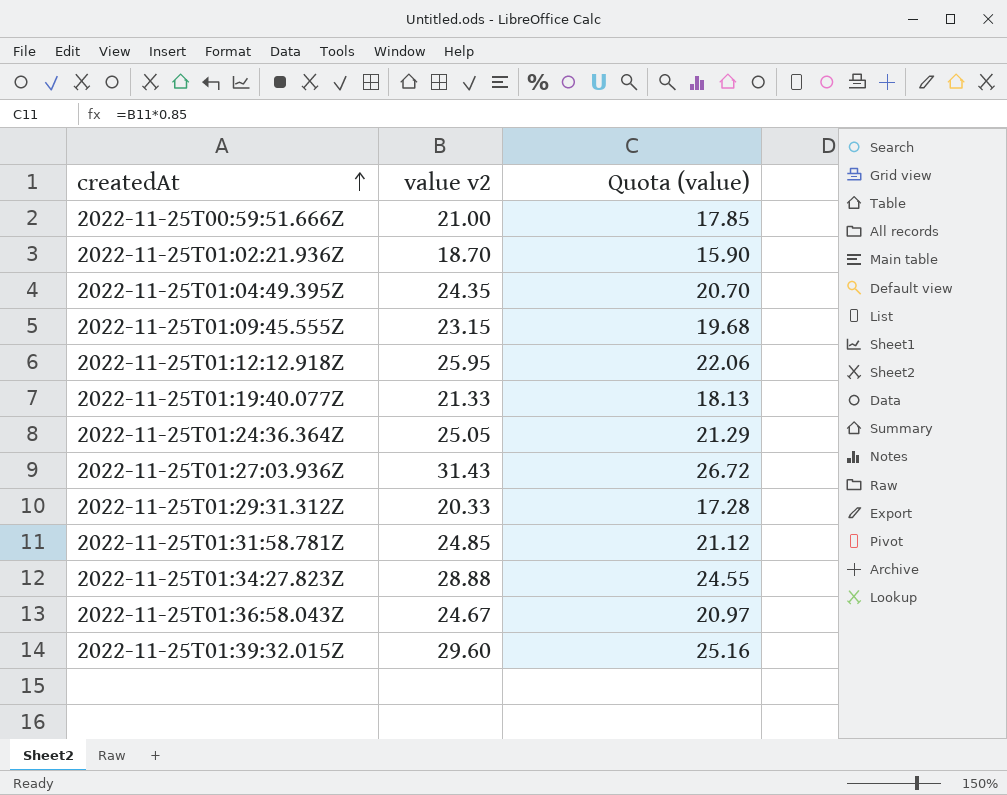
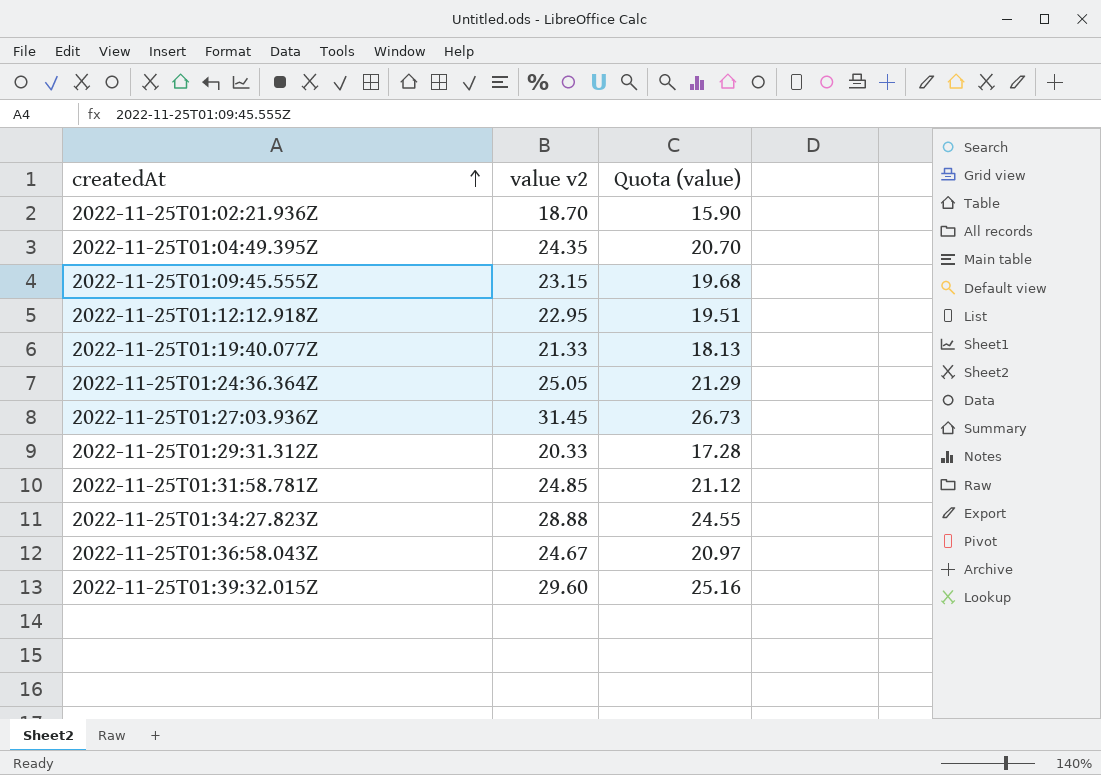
row 2022-11-25T00:59:51.666Z: 21.00 | 17.85 -> none
2022-11-25T01:12:12.918Z | value v2: 25.95 -> 22.95
2022-11-25T01:12:12.918Z | Quota (value): 22.06 -> 19.51
2022-11-25T01:27:03.936Z | value v2: 31.43 -> 31.45
2022-11-25T01:27:03.936Z | Quota (value): 26.72 -> 26.73

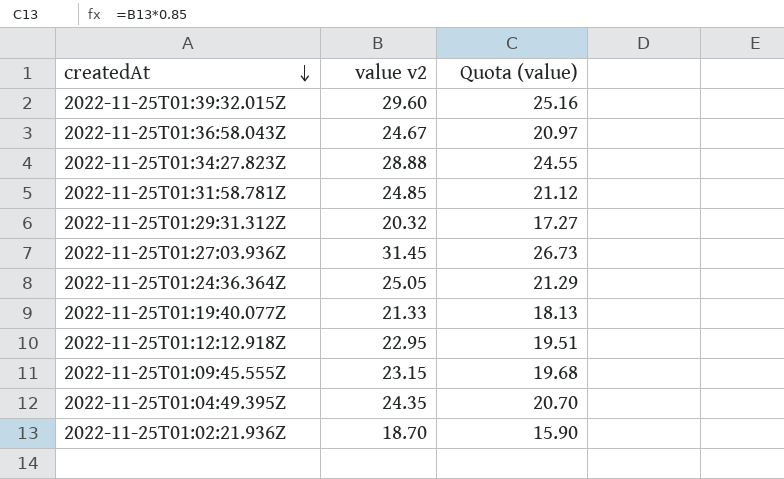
row order: createdAt ascending -> createdAt descending
2022-11-25T01:29:31.312Z | value v2: 20.33 -> 20.32
2022-11-25T01:29:31.312Z | Quota (value): 17.28 -> 17.27

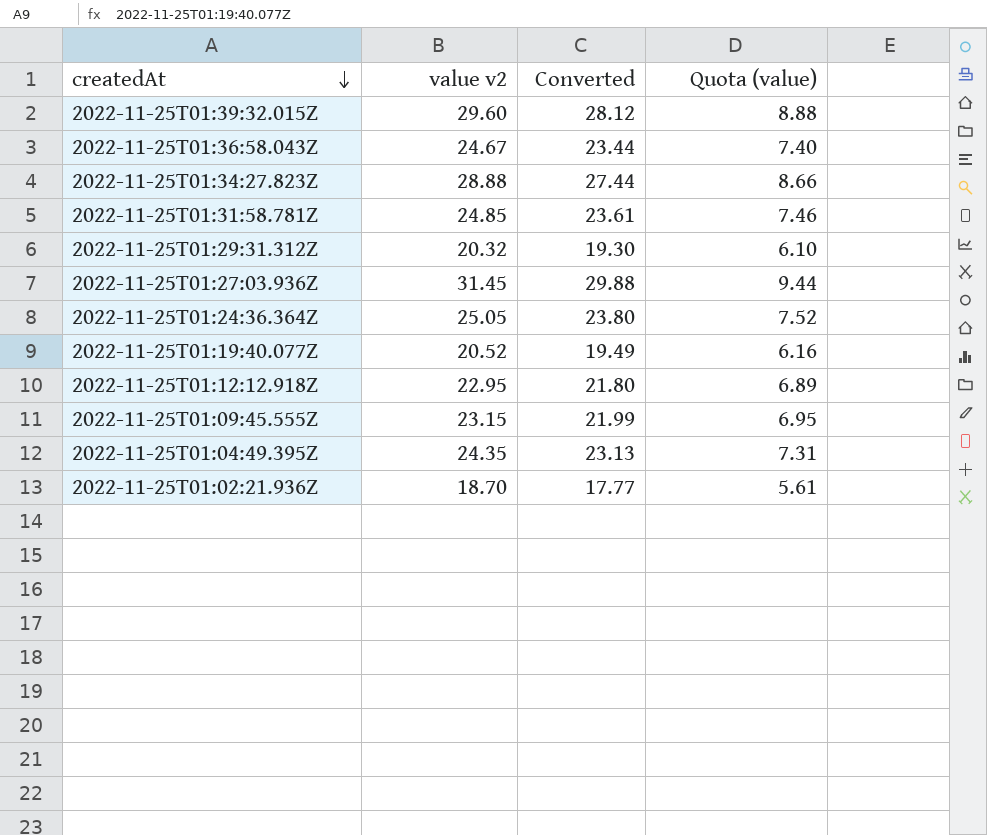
column Converted | formula: none -> [value v2] * 0.95
column Quota (value) | formula: [value v2] * 0.85 -> [value v2] * 0.3
2022-11-25T01:19:40.077Z | value v2: 21.33 -> 20.52

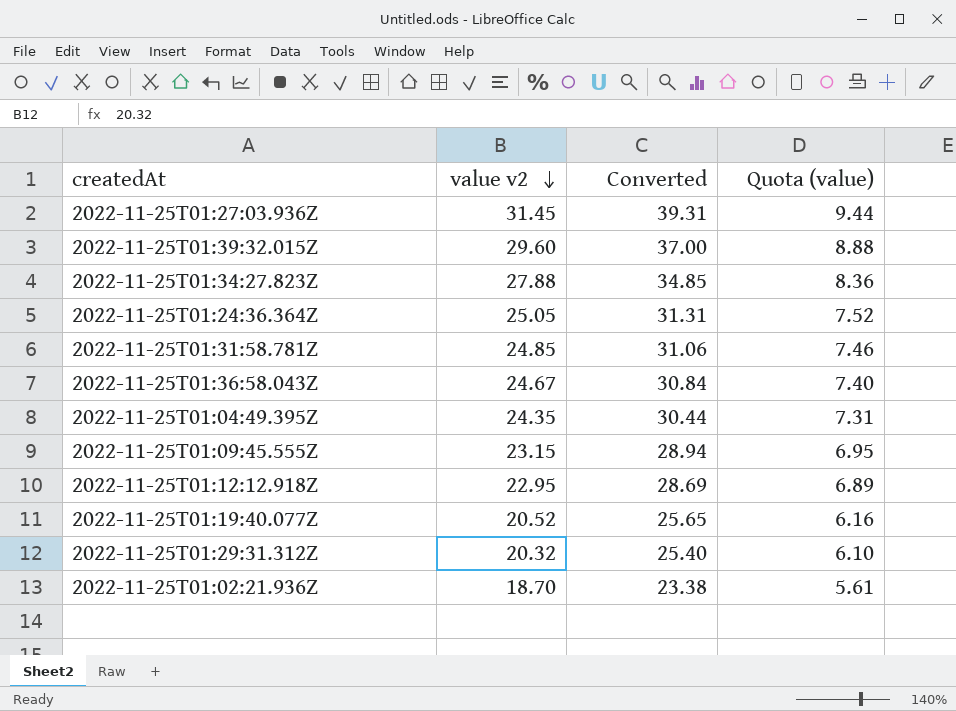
row order: createdAt descending -> value v2 descending
column Converted | formula: [value v2] * 0.95 -> [value v2] * 1.25
2022-11-25T01:34:27.823Z | value v2: 28.88 -> 27.88
2022-11-25T01:34:27.823Z | Quota (value): 8.66 -> 8.36

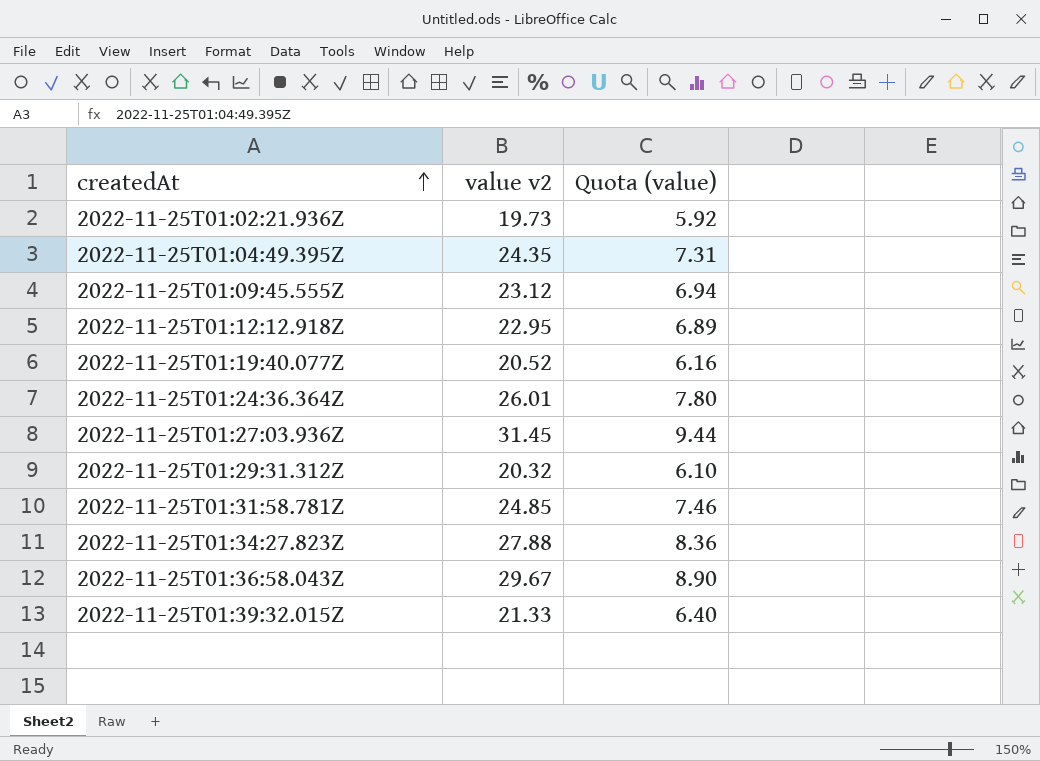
row order: value v2 descending -> createdAt ascending
column Converted | formula: [value v2] * 1.25 -> none
2022-11-25T01:02:21.936Z | value v2: 18.70 -> 19.73
2022-11-25T01:02:21.936Z | Quota (value): 5.61 -> 5.92
2022-11-25T01:09:45.555Z | value v2: 23.15 -> 23.12
2022-11-25T01:09:45.555Z | Quota (value): 6.95 -> 6.94
2022-11-25T01:24:36.364Z | value v2: 25.05 -> 26.01
2022-11-25T01:24:36.364Z | Quota (value): 7.52 -> 7.80
2022-11-25T01:36:58.043Z | value v2: 24.67 -> 29.67
2022-11-25T01:36:58.043Z | Quota (value): 7.40 -> 8.90
2022-11-25T01:39:32.015Z | value v2: 29.60 -> 21.33
2022-11-25T01:39:32.015Z | Quota (value): 8.88 -> 6.40

